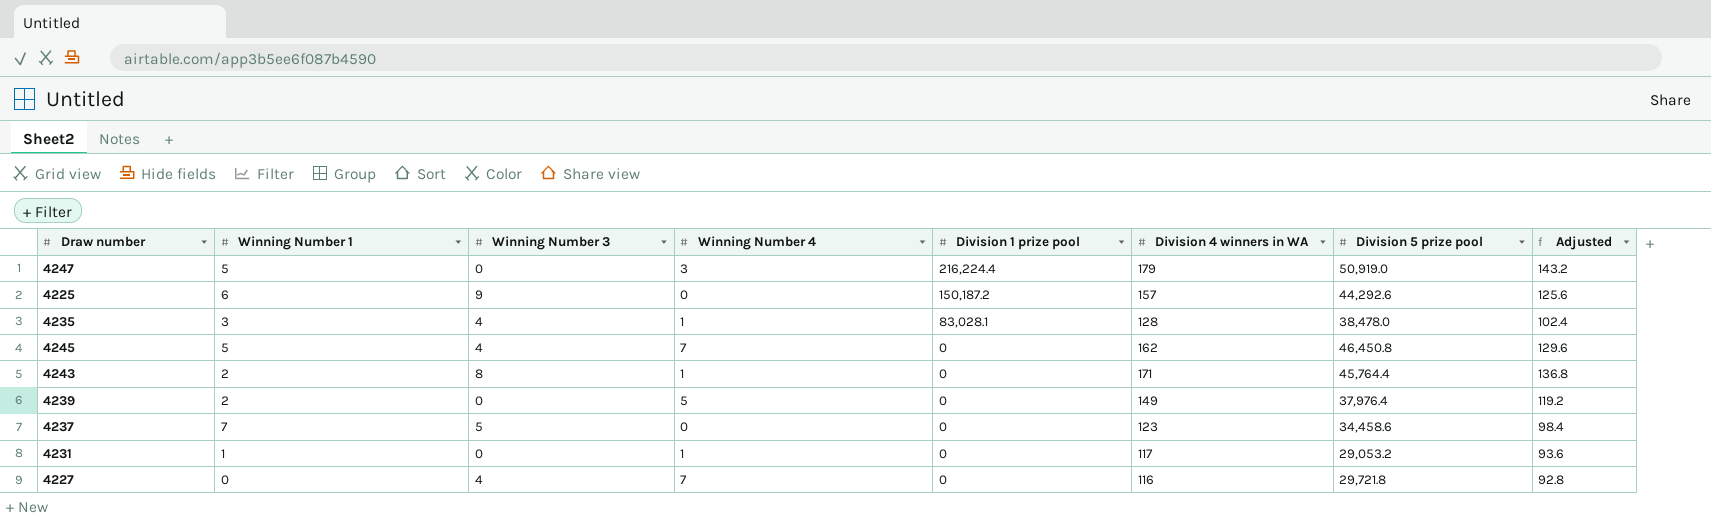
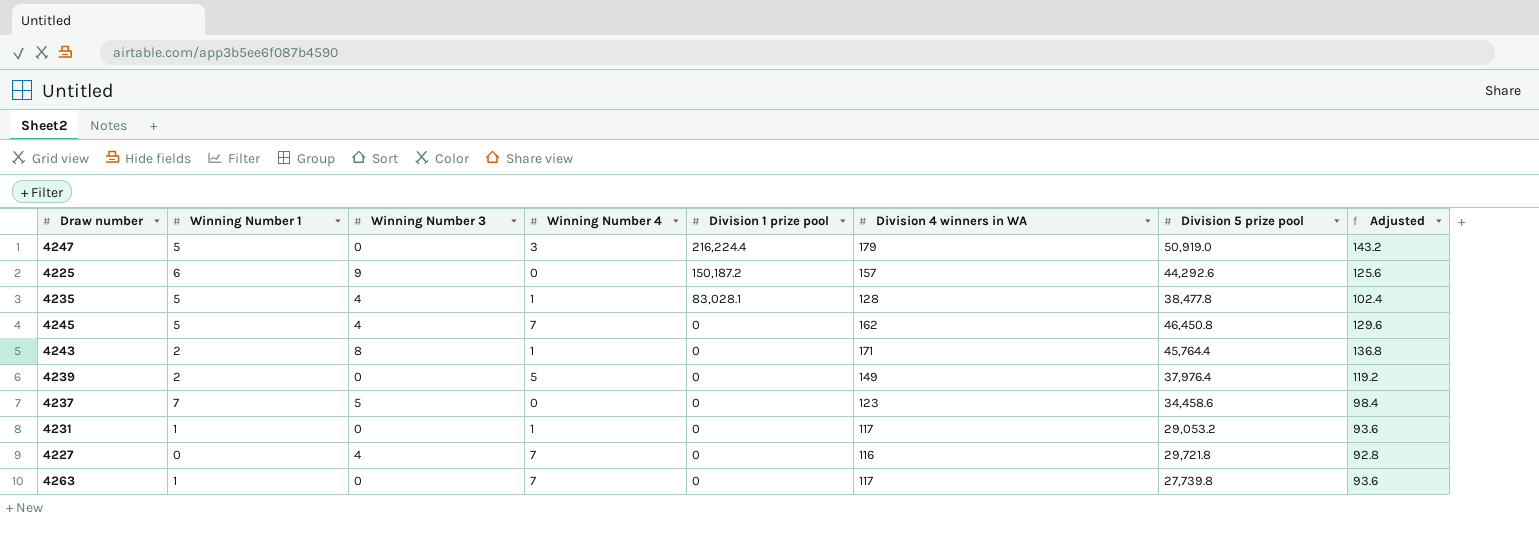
4235 | Winning Number 1: 3 -> 5
4235 | Division 5 prize pool: 38,478.0 -> 38,477.8
row 4263: none -> 1 | 0 | 7 | 0 | 117 | 27,739.8 | 93.6

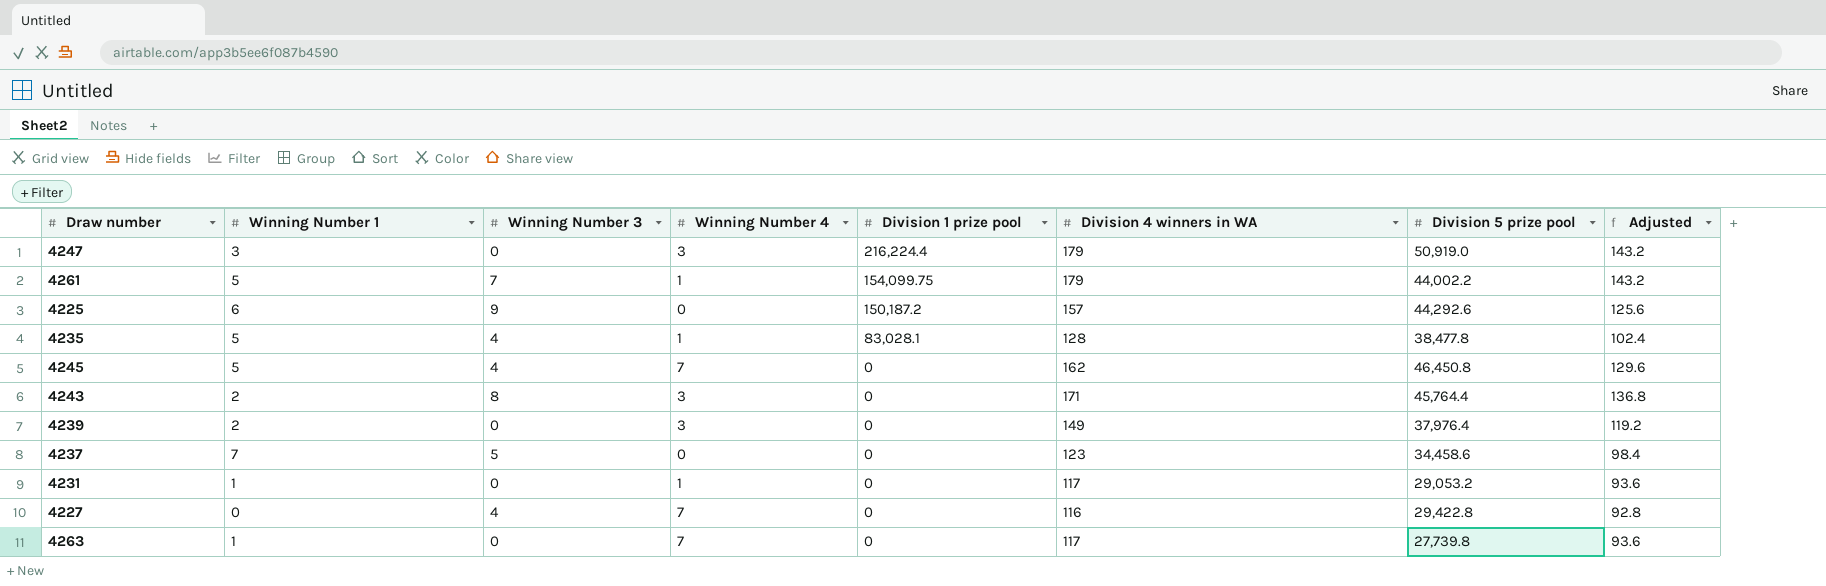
4247 | Winning Number 1: 5 -> 3
row 4261: none -> 5 | 7 | 1 | 154,099.75 | 179 | 44,002.2 | 143.2
4243 | Winning Number 4: 1 -> 3
4239 | Winning Number 4: 5 -> 3
4227 | Division 5 prize pool: 29,721.8 -> 29,422.8

